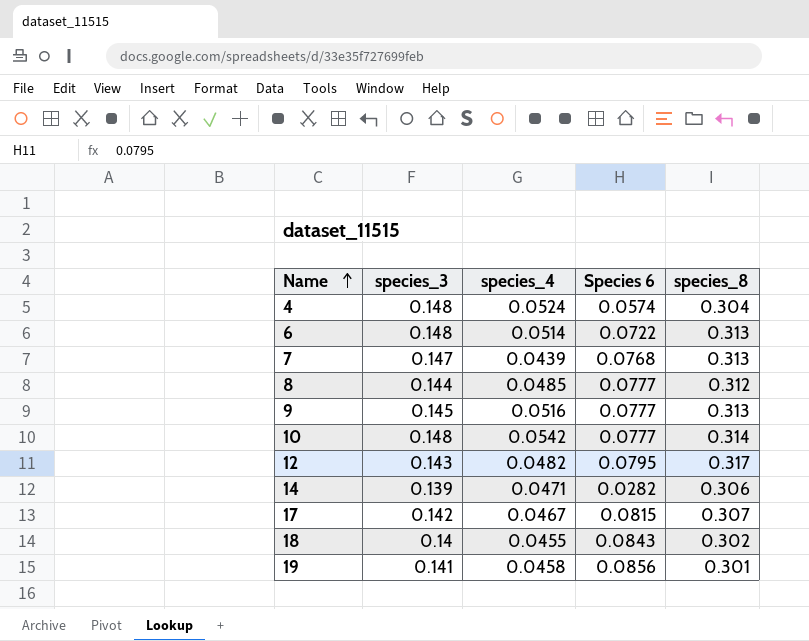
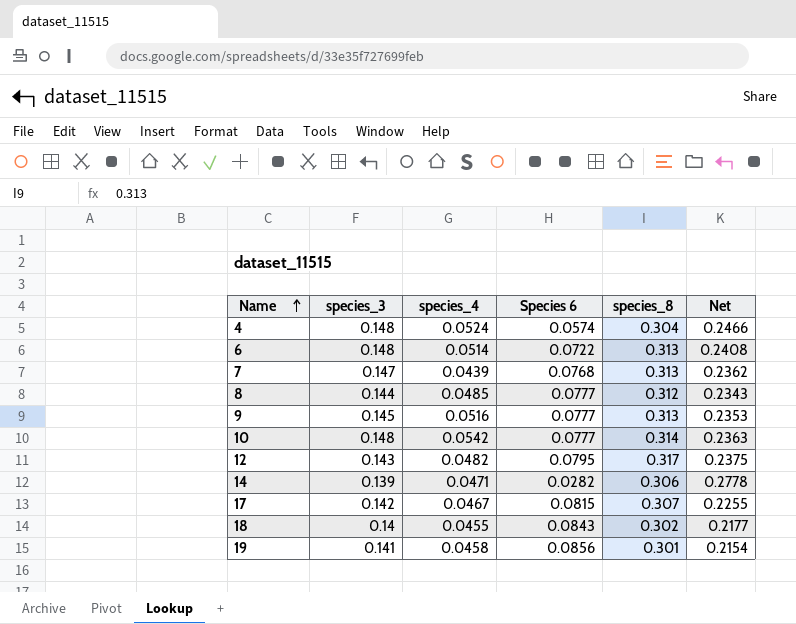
column Net | formula: none -> [species_8] - [Species 6]

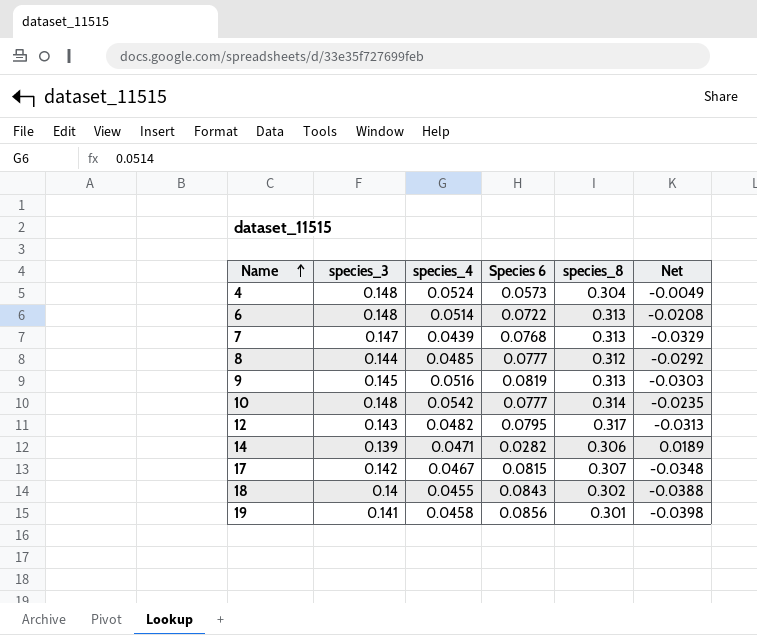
column Net | formula: [species_8] - [Species 6] -> [species_4] - [Species 6]
4 | Species 6: 0.0574 -> 0.0573
9 | Species 6: 0.0777 -> 0.0819

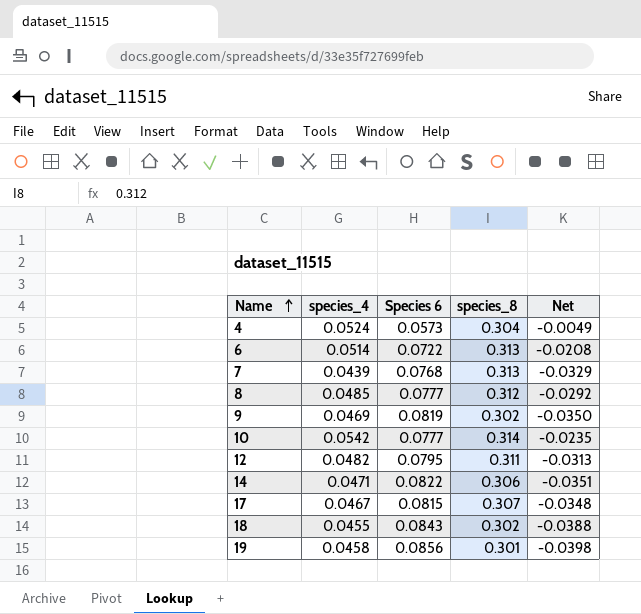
column species_3 | position: 2 -> none
9 | species_4: 0.0516 -> 0.0469
9 | species_8: 0.313 -> 0.302
9 | Net: -0.0303 -> -0.0350
12 | species_8: 0.317 -> 0.311
14 | Species 6: 0.0282 -> 0.0822
14 | Net: 0.0189 -> -0.0351

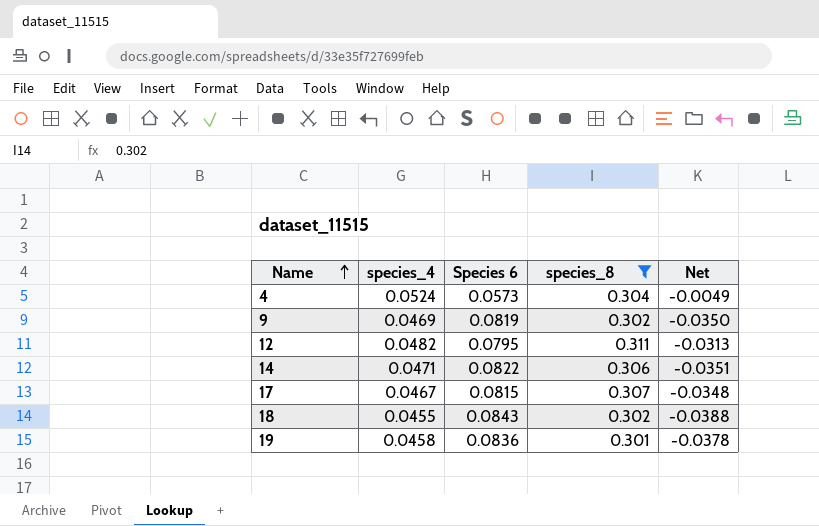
filter: none -> species_8 <= 0.311
19 | Species 6: 0.0856 -> 0.0836
19 | Net: -0.0398 -> -0.0378

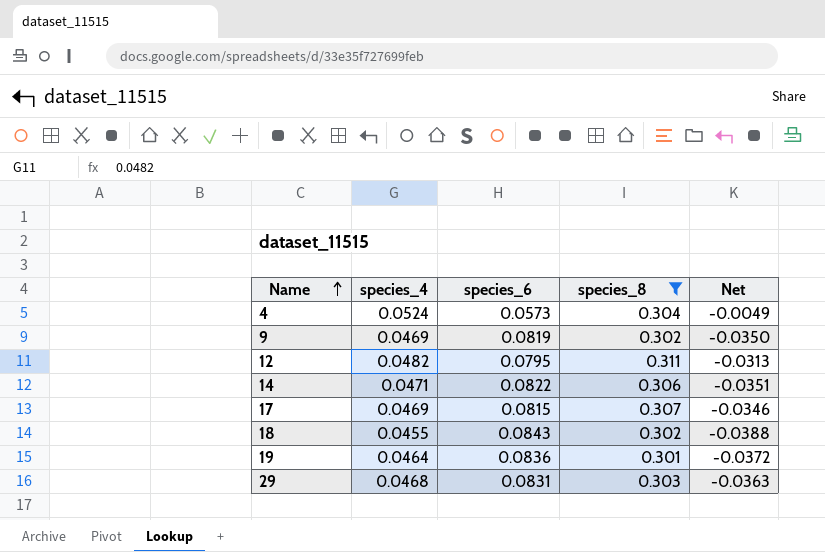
column name: Species 6 -> species_6
17 | species_4: 0.0467 -> 0.0469
17 | Net: -0.0348 -> -0.0346
19 | species_4: 0.0458 -> 0.0464
19 | Net: -0.0378 -> -0.0372
row 29: none -> 0.0468 | 0.0831 | 0.303 | -0.0363

